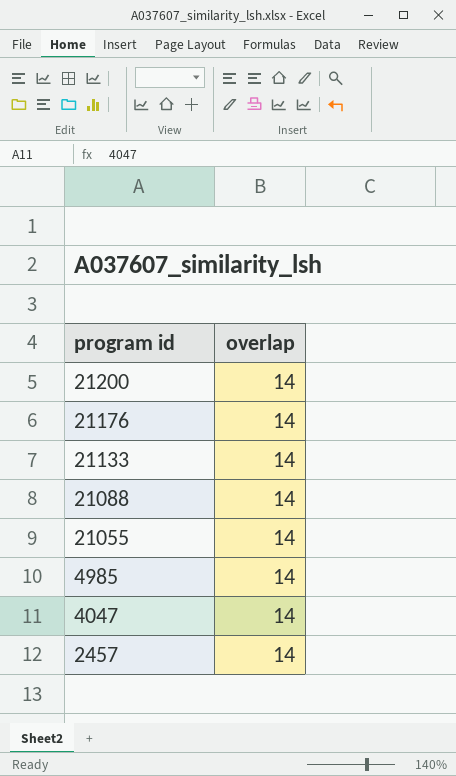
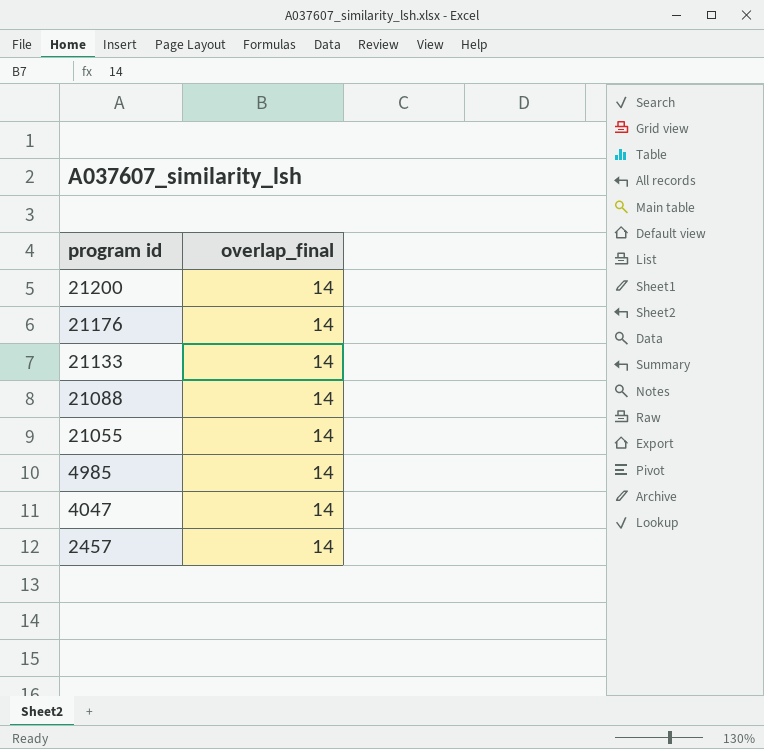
column name: overlap -> overlap_final

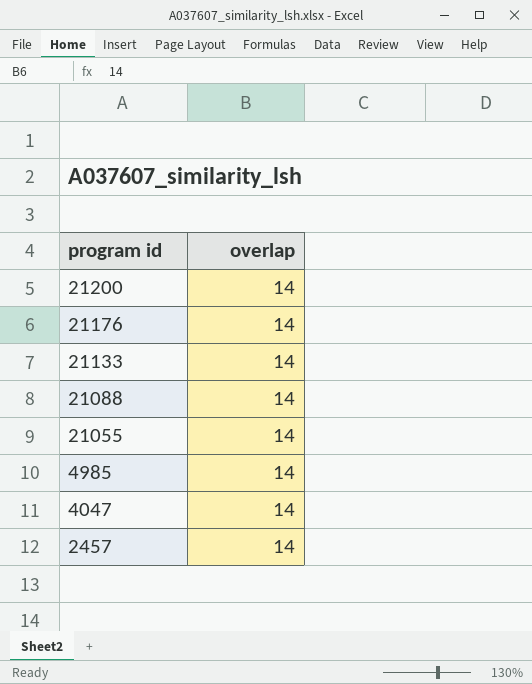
column name: overlap_final -> overlap

